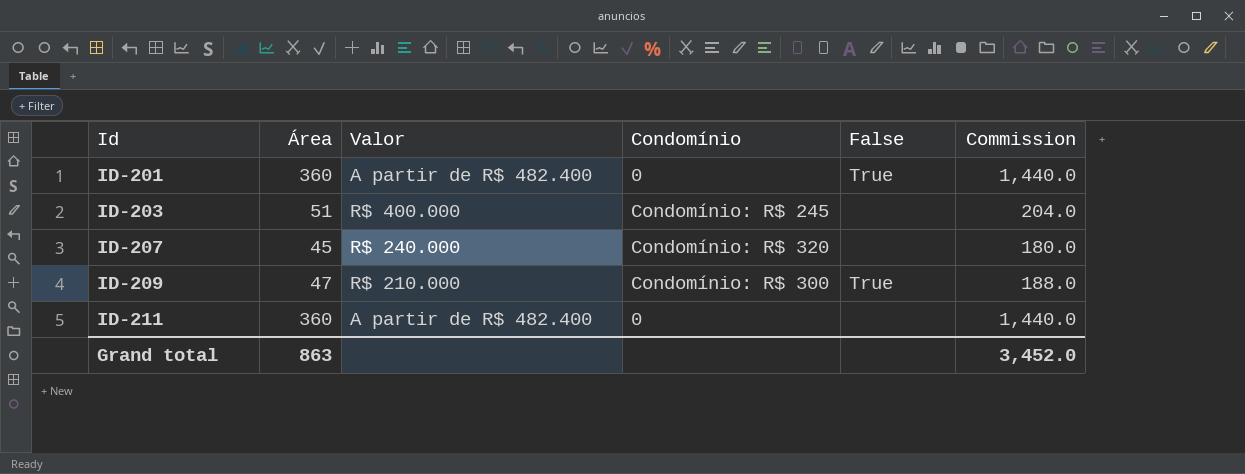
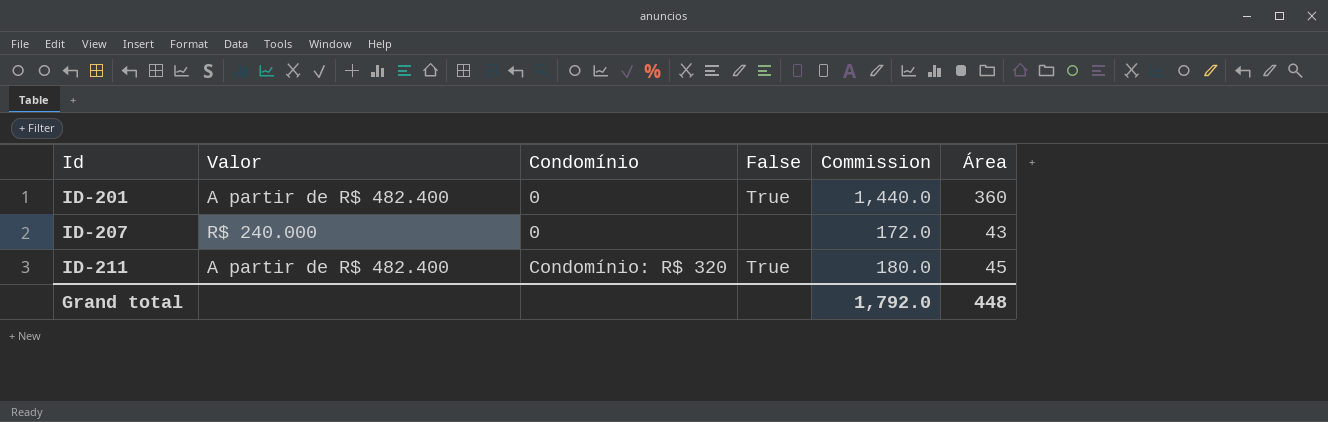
column Área | position: 2 -> 6
row ID-203: 51 | R$ 400.000 | Condomínio: R$ 245 | none | 204.0 -> none
row ID-209: 47 | R$ 210.000 | Condomínio: R$ 300 | True | 188.0 -> none
ID-207 | Condomínio: Condomínio: R$ 320 -> 0
ID-207 | Commission: 180.0 -> 172.0
ID-207 | Área: 45 -> 43
ID-211 | Condomínio: 0 -> Condomínio: R$ 320
ID-211 | False: none -> True
ID-211 | Commission: 1,440.0 -> 180.0
ID-211 | Área: 360 -> 45
Grand total | Commission: 3,452.0 -> 1,792.0
Grand total | Área: 863 -> 448

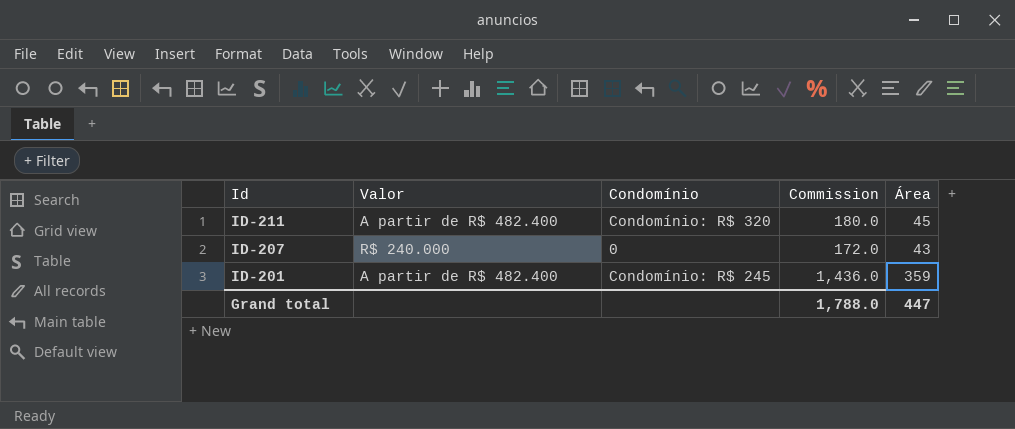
row order: Id ascending -> Id descending
column False | position: 4 -> none
ID-201 | Condomínio: 0 -> Condomínio: R$ 245
ID-201 | Commission: 1,440.0 -> 1,436.0
ID-201 | Área: 360 -> 359
Grand total | Commission: 1,792.0 -> 1,788.0
Grand total | Área: 448 -> 447

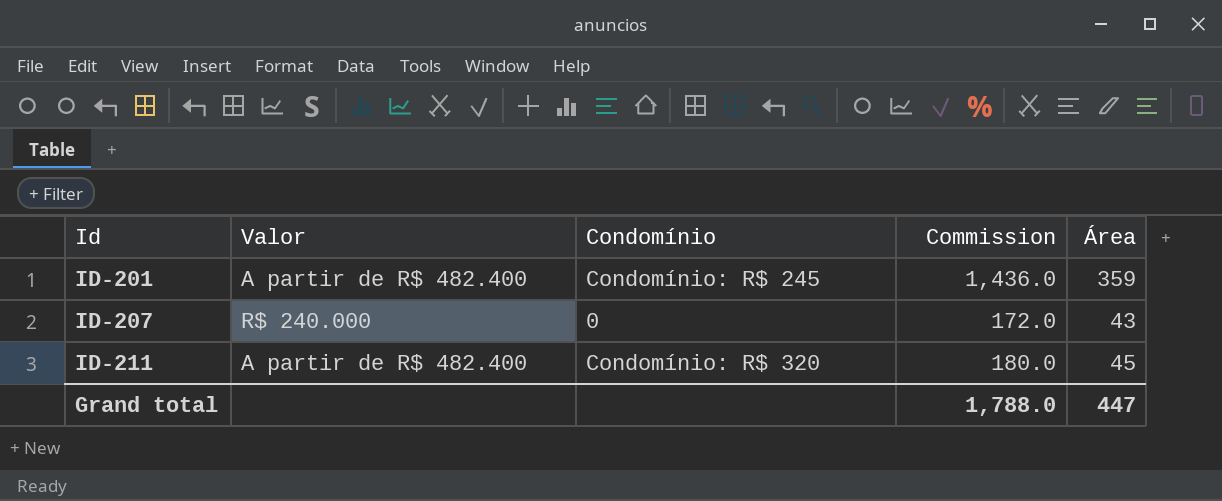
row order: Id descending -> Id ascending

